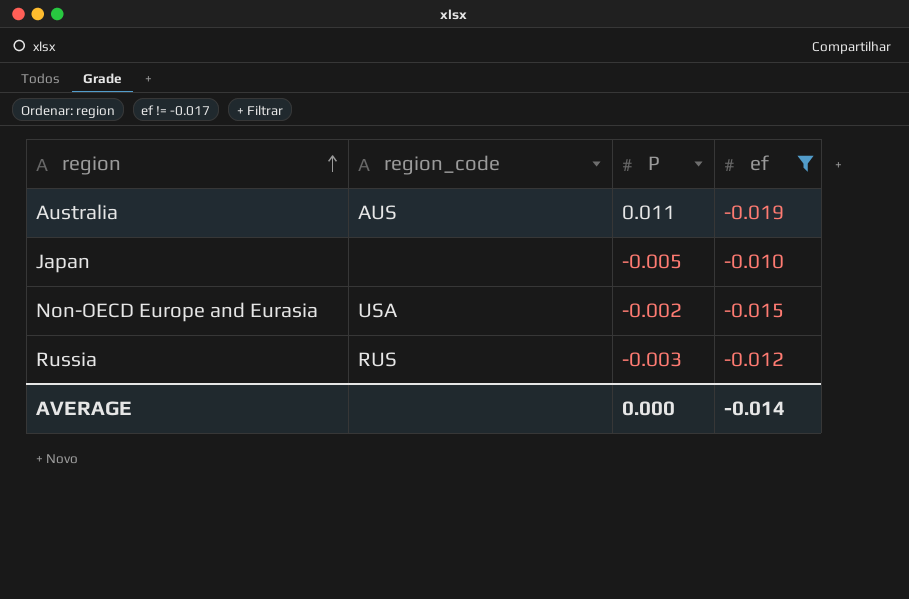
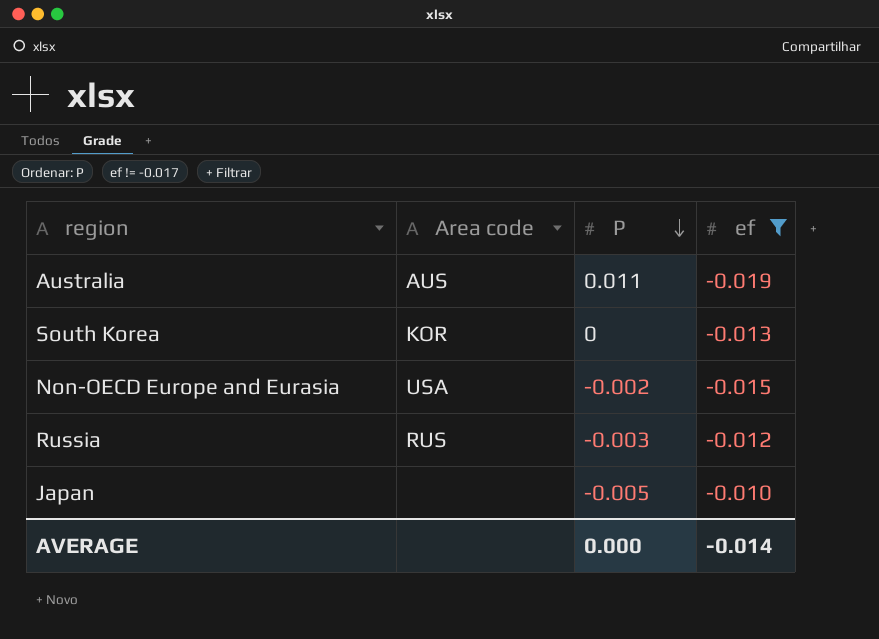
row order: region ascending -> P descending
column name: region_code -> Area code
row South Korea: none -> KOR | 0 | -0.013

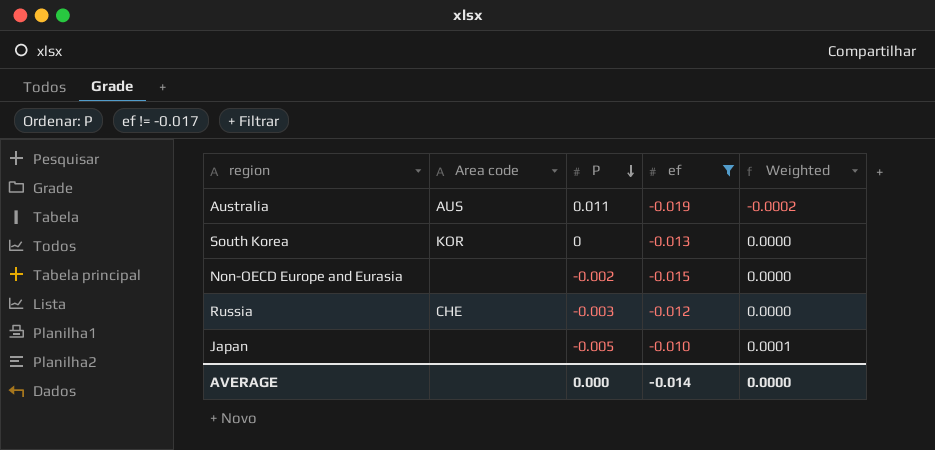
column Weighted | formula: none -> [P] * [ef]
Non-OECD Europe and Eurasia | Area code: USA -> none
Russia | Area code: RUS -> CHE

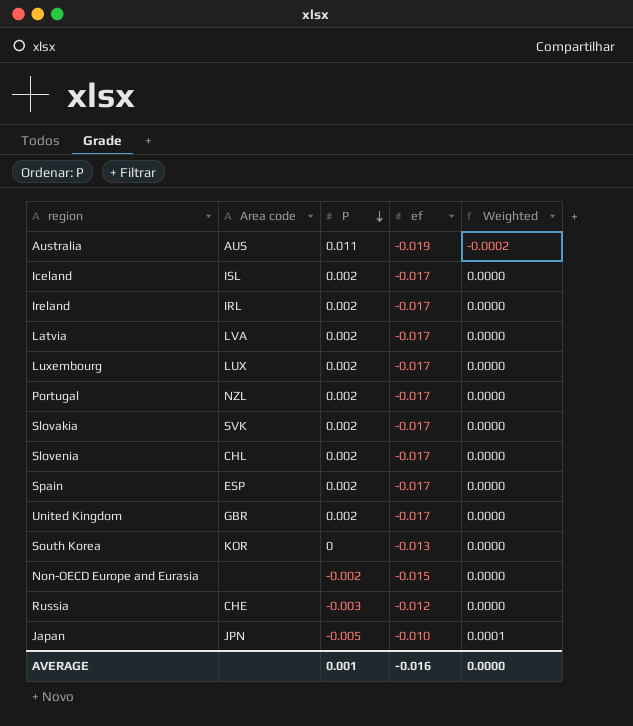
filter: ef != -0.017 -> none
Japan | Area code: none -> JPN
AVERAGE | P: 0.000 -> 0.001
AVERAGE | ef: -0.014 -> -0.016

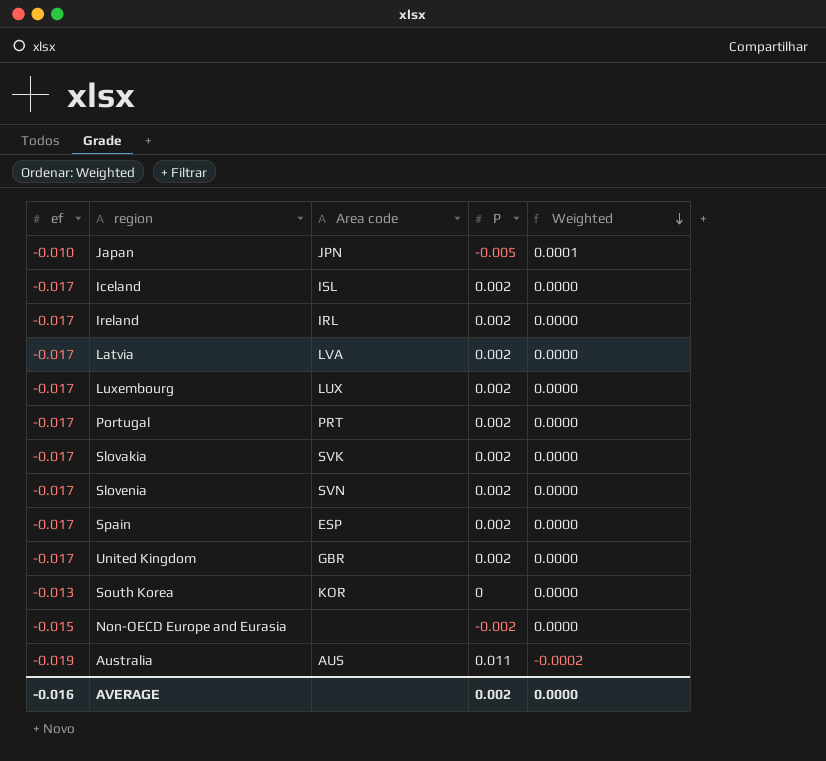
row order: P descending -> Weighted descending
column ef | position: 4 -> 1
row Russia: CHE | -0.003 | -0.012 | 0.0000 -> none
Portugal | Area code: NZL -> PRT
Slovenia | Area code: CHL -> SVN
AVERAGE | P: 0.001 -> 0.002

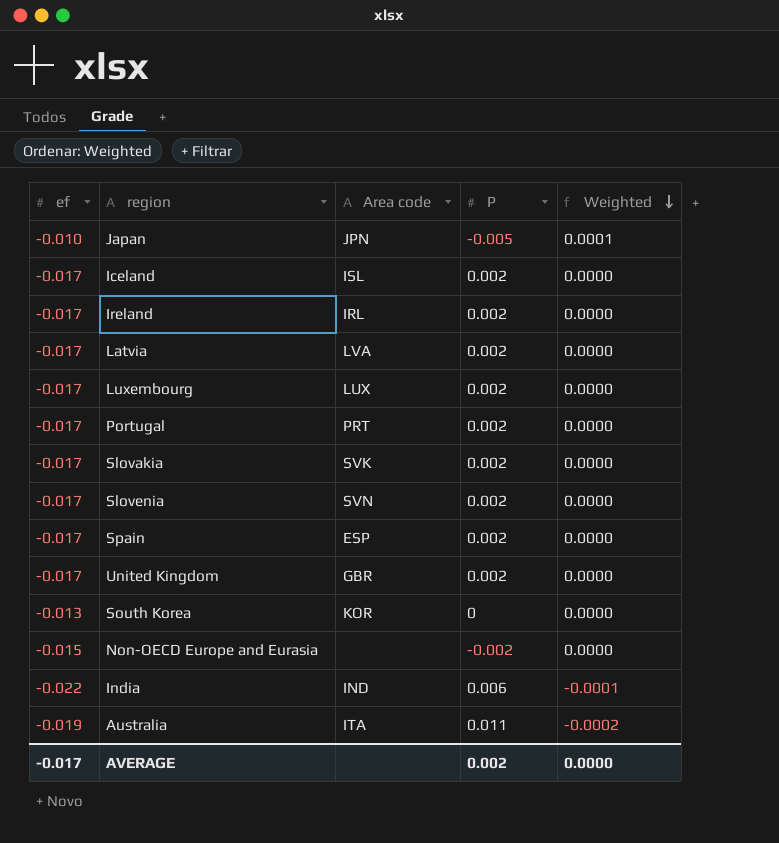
row India: none -> -0.022 | IND | 0.006 | -0.0001
Australia | Area code: AUS -> ITA
AVERAGE | ef: -0.016 -> -0.017

